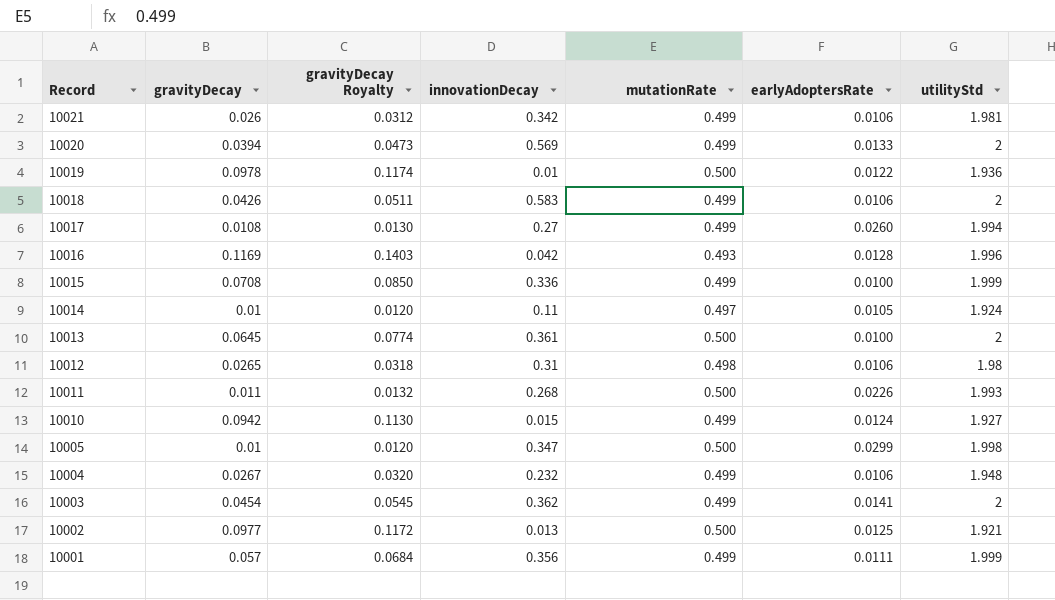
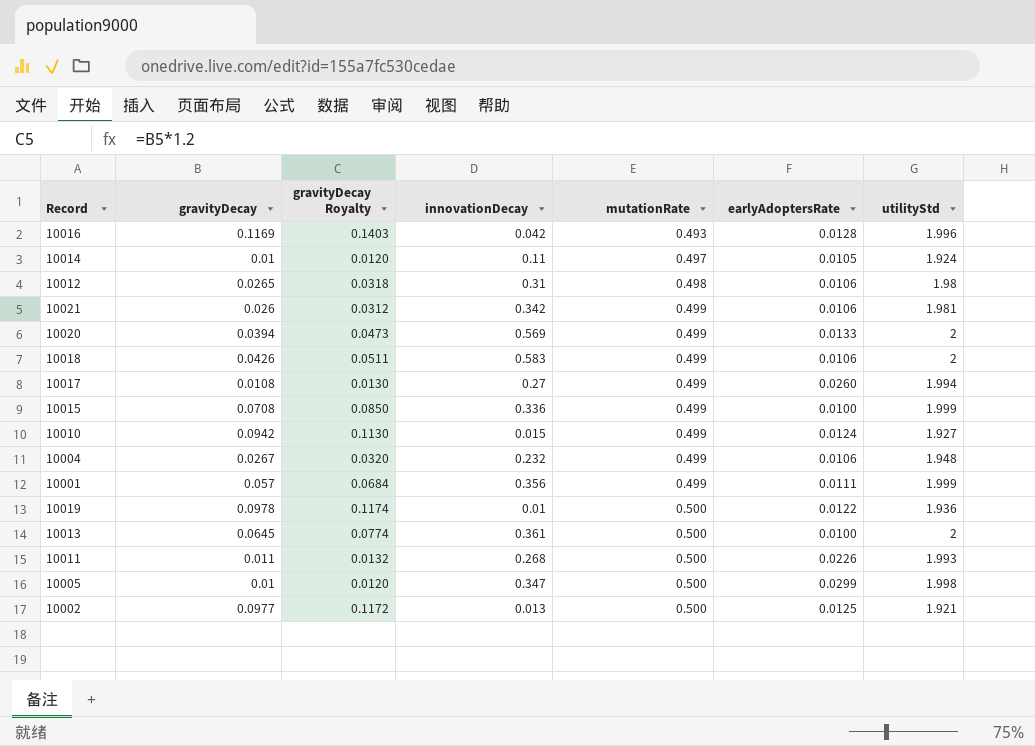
row order: Record descending -> mutationRate ascending
row 10003: 0.0454 | 0.0545 | 0.362 | 0.499 | 0.0141 | 2 -> none

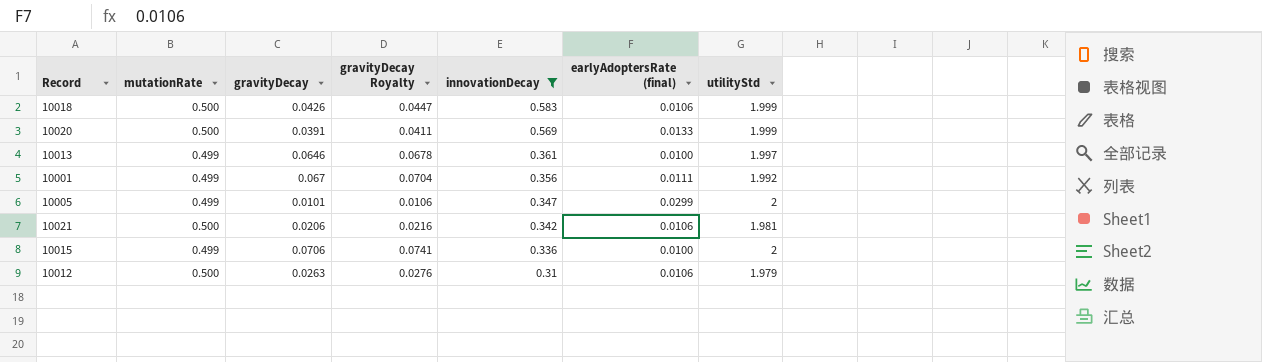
filter: none -> innovationDecay >= 0.31
row order: mutationRate ascending -> innovationDecay descending
column mutationRate | position: 5 -> 2
column gravityDecay Royalty | formula: [gravityDecay] * 1.2 -> [gravityDecay] * 1.05
column name: earlyAdoptersRate -> earlyAdoptersRate (final)
10018 | mutationRate: 0.499 -> 0.500
10018 | utilityStd: 2 -> 1.999
10020 | mutationRate: 0.499 -> 0.500
10020 | gravityDecay: 0.0394 -> 0.0391
10020 | utilityStd: 2 -> 1.999
10013 | mutationRate: 0.500 -> 0.499
10013 | gravityDecay: 0.0645 -> 0.0646
10013 | utilityStd: 2 -> 1.997
10001 | gravityDecay: 0.057 -> 0.067
10001 | utilityStd: 1.999 -> 1.992
10005 | mutationRate: 0.500 -> 0.499
10005 | gravityDecay: 0.01 -> 0.0101
10005 | utilityStd: 1.998 -> 2
10021 | mutationRate: 0.499 -> 0.500
10021 | gravityDecay: 0.026 -> 0.0206
10015 | gravityDecay: 0.0708 -> 0.0706
10015 | utilityStd: 1.999 -> 2
10012 | mutationRate: 0.498 -> 0.500
10012 | gravityDecay: 0.0265 -> 0.0263
10012 | utilityStd: 1.98 -> 1.979

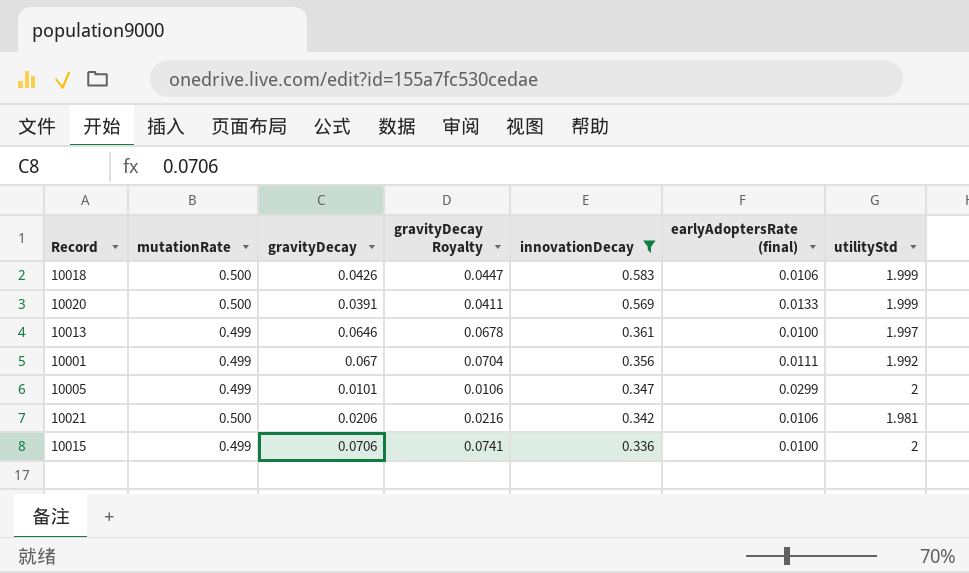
row 10012: 0.500 | 0.0263 | 0.0276 | 0.31 | 0.0106 | 1.979 -> none

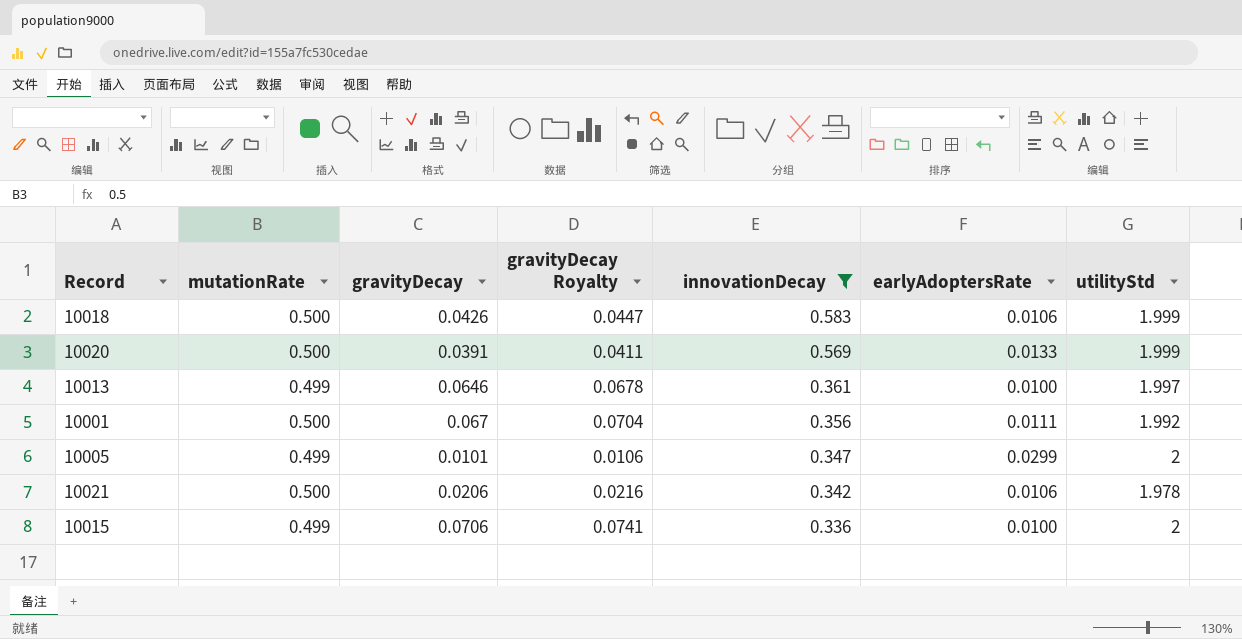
column name: earlyAdoptersRate (final) -> earlyAdoptersRate
10001 | mutationRate: 0.499 -> 0.500
10021 | utilityStd: 1.981 -> 1.978

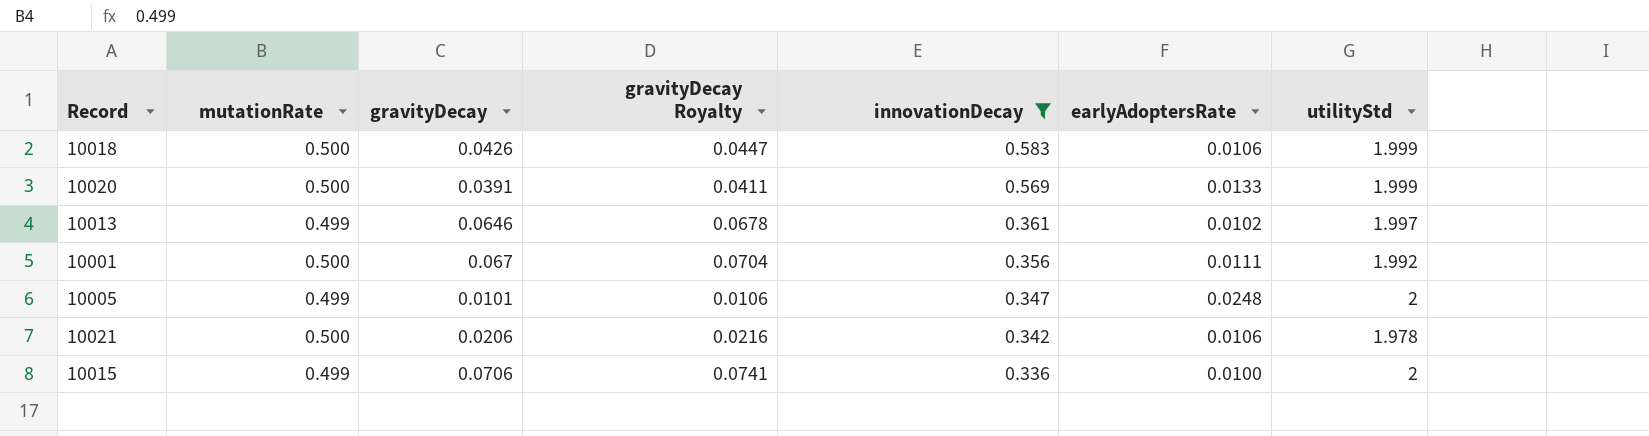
10013 | earlyAdoptersRate: 0.0100 -> 0.0102
10005 | earlyAdoptersRate: 0.0299 -> 0.0248

